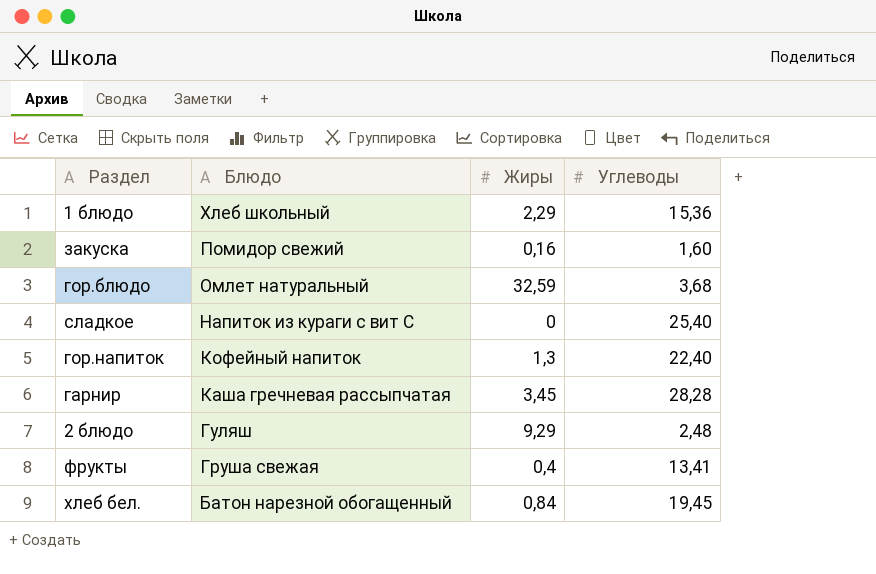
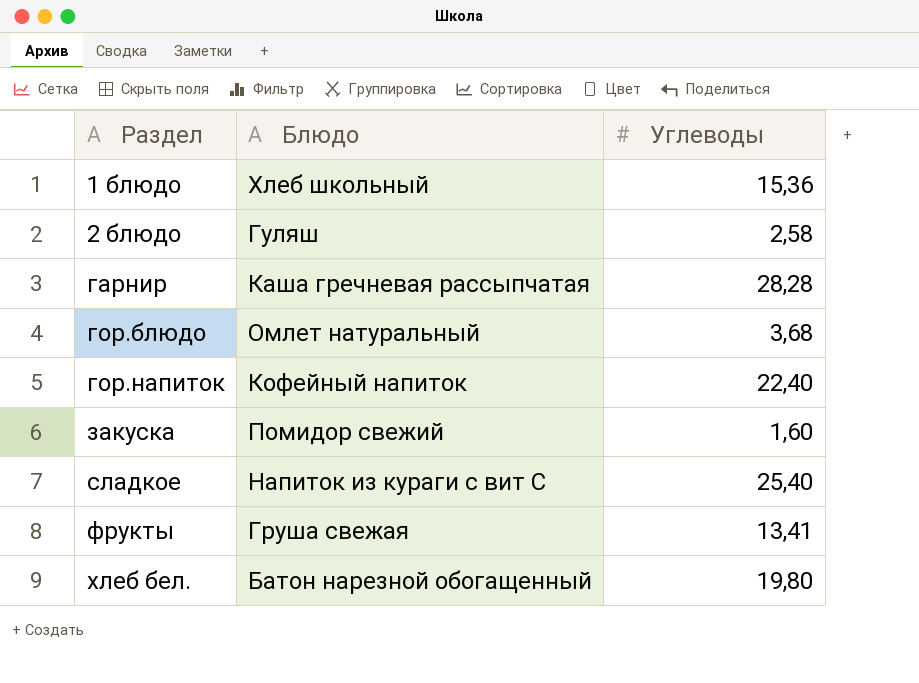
row order: Блюдо descending -> Раздел ascending
column Жиры | position: 3 -> none
2 блюдо | Углеводы: 2,48 -> 2,58
хлеб бел. | Углеводы: 19,45 -> 19,80

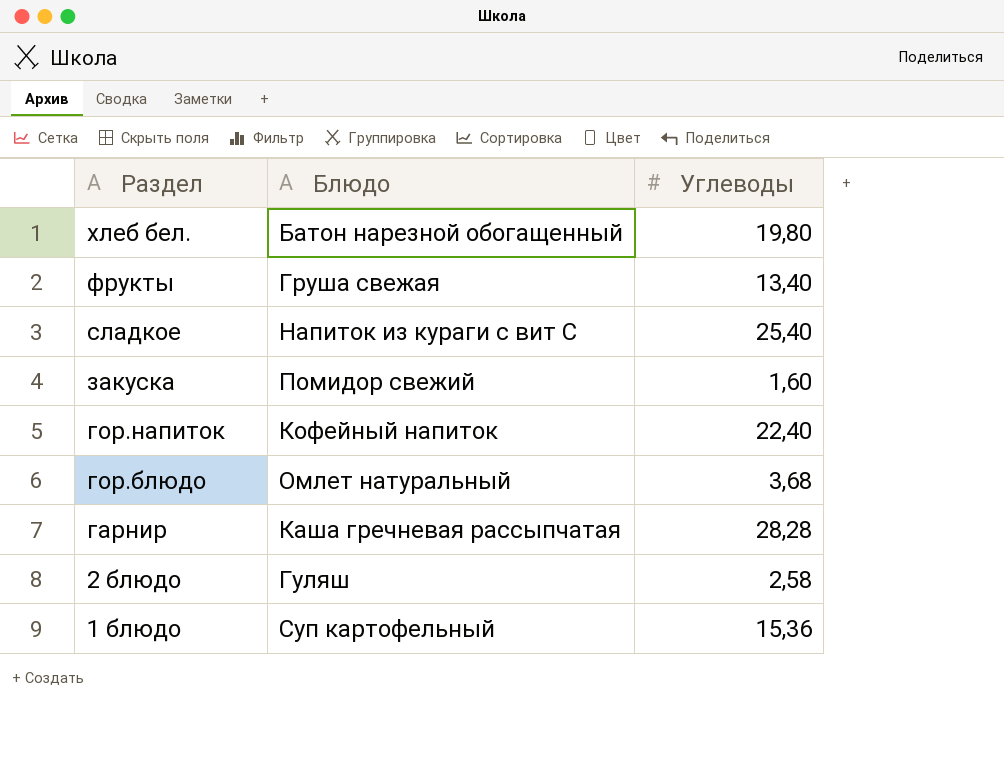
row order: Раздел ascending -> Раздел descending
фрукты | Углеводы: 13,41 -> 13,40
1 блюдо | Блюдо: Хлеб школьный -> Суп картофельный

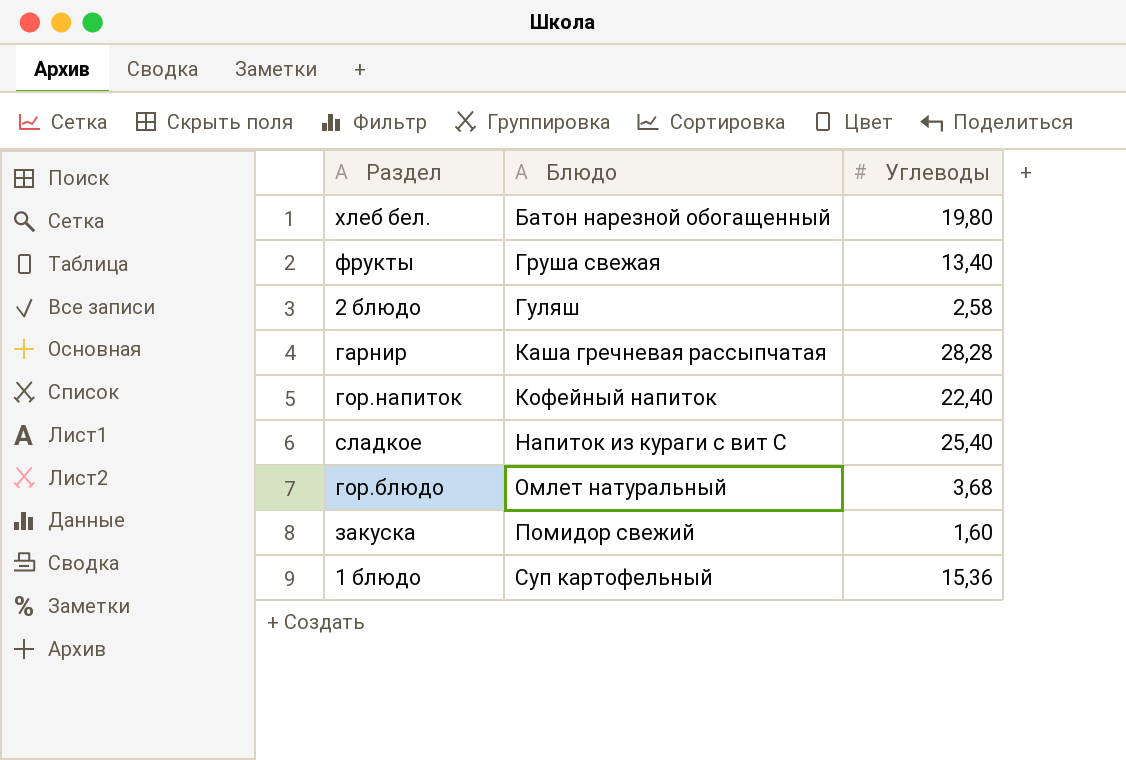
row order: Раздел descending -> Блюдо ascending

